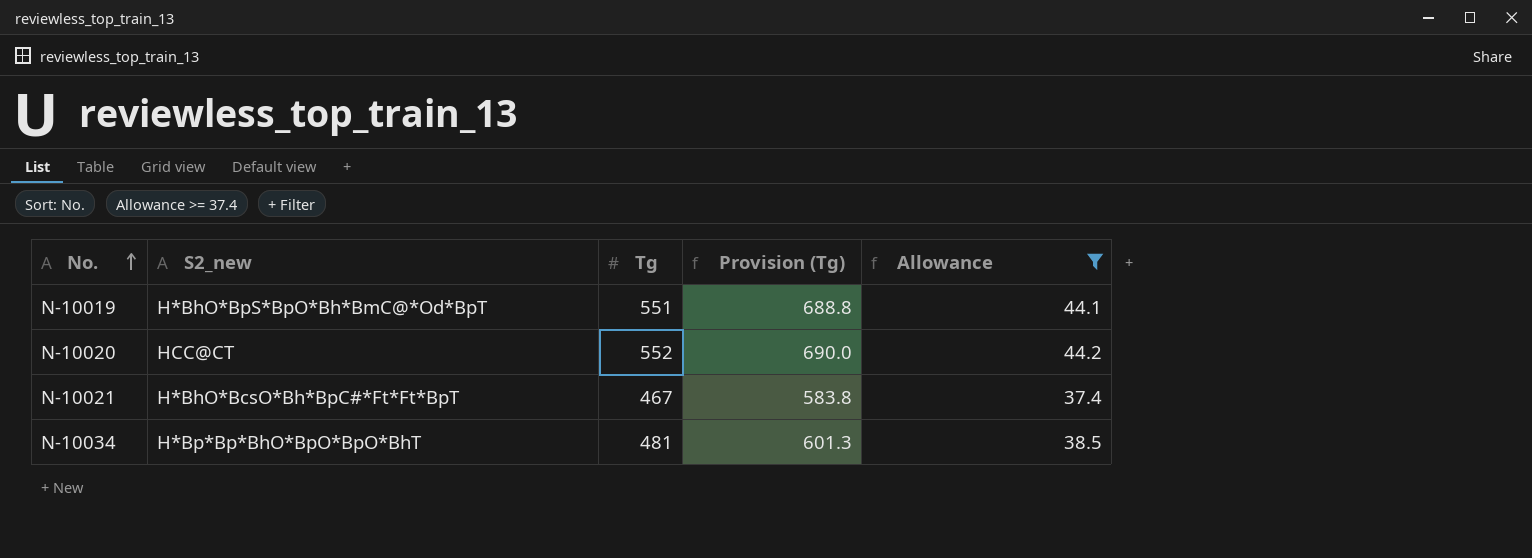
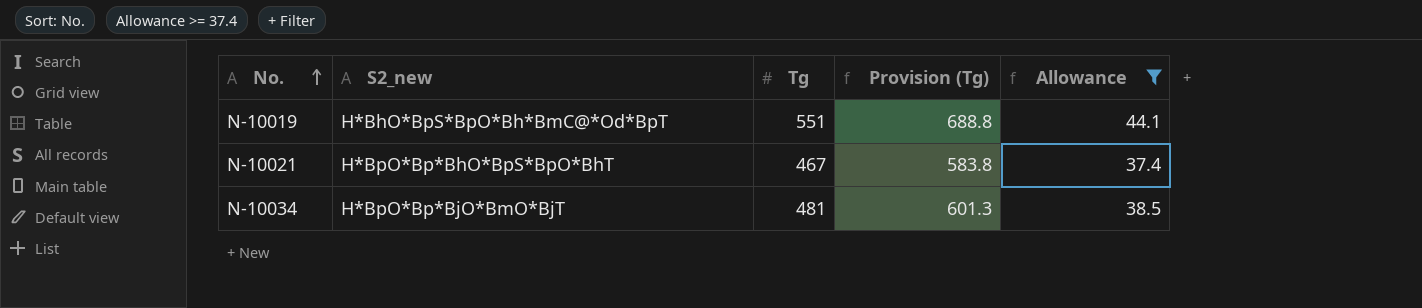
row N-10020: HCC@CT | 552 | 690.0 | 44.2 -> none
N-10021 | S2_new: H*BhO*BcsO*Bh*BpC#*Ft*Ft*BpT -> H*BpO*Bp*BhO*BpS*BpO*BhT
N-10034 | S2_new: H*Bp*Bp*BhO*BpO*BpO*BhT -> H*BpO*Bp*BjO*BmO*BjT

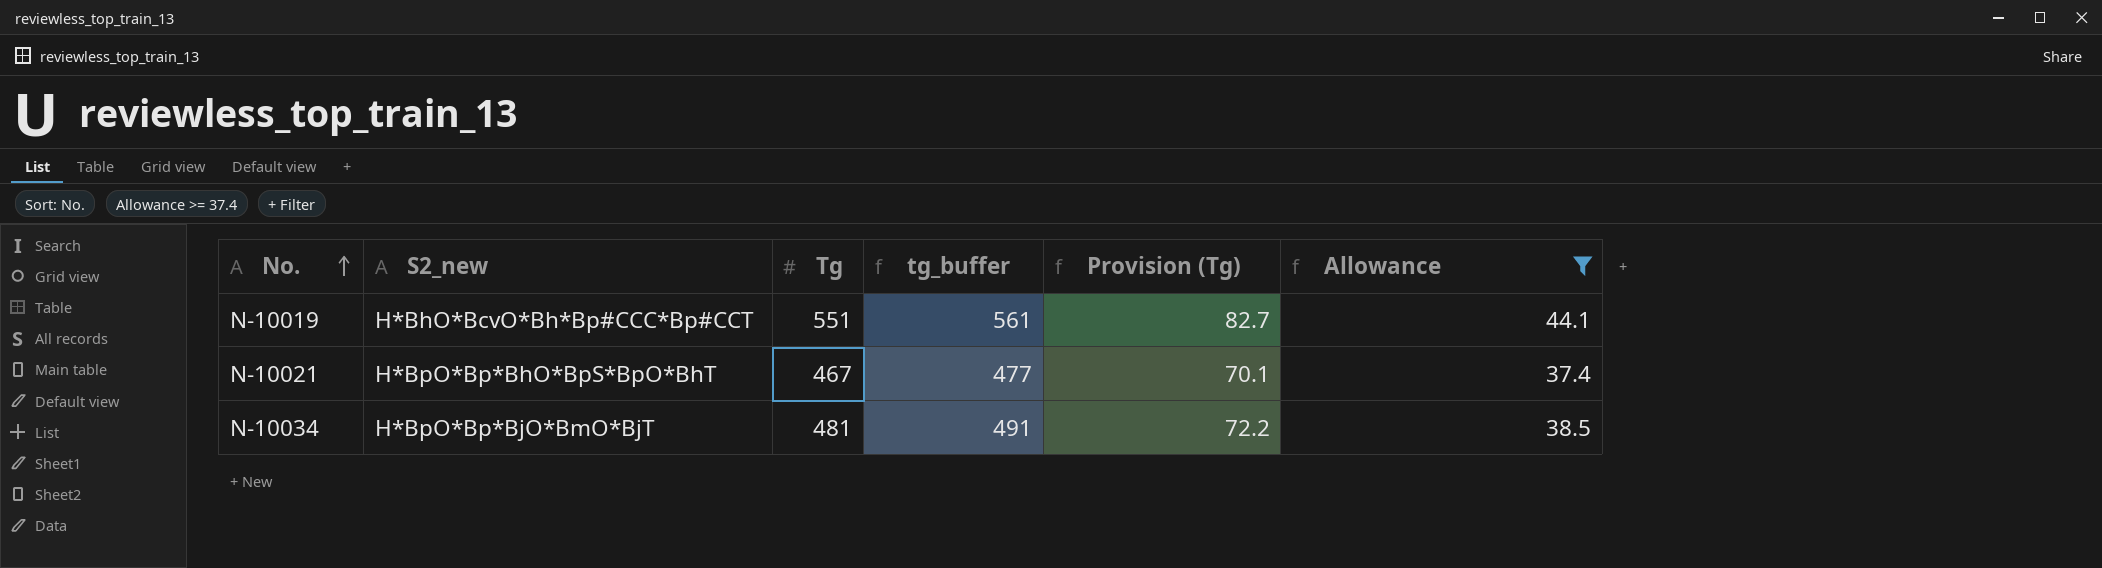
column tg_buffer | formula: none -> [Tg] + 10
column Provision (Tg) | formula: [Tg] * 1.25 -> [Tg] * 0.15
N-10019 | S2_new: H*BhO*BpS*BpO*Bh*BmC@*Od*BpT -> H*BhO*BcvO*Bh*Bp#CCC*Bp#CCT

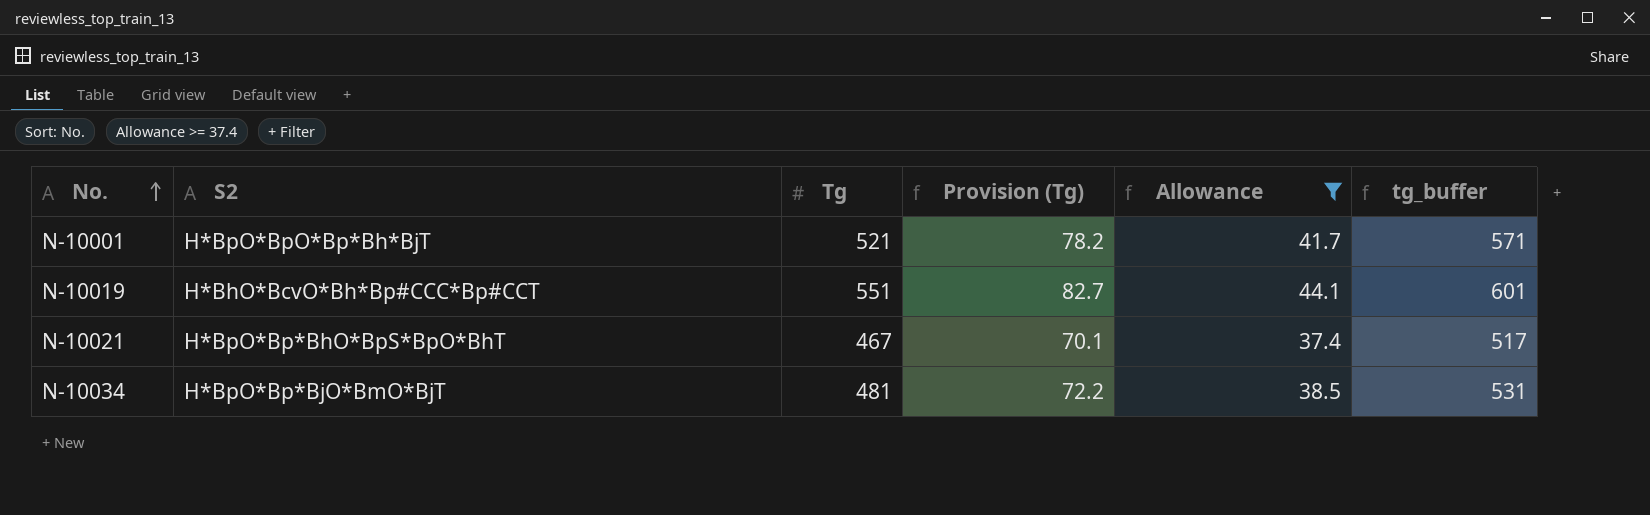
column name: S2_new -> S2
column tg_buffer | formula: [Tg] + 10 -> [Tg] + 50
column tg_buffer | position: 4 -> 6
row N-10001: none -> H*BpO*BpO*Bp*Bh*BjT | 521 | 78.2 | 41.7 | 571

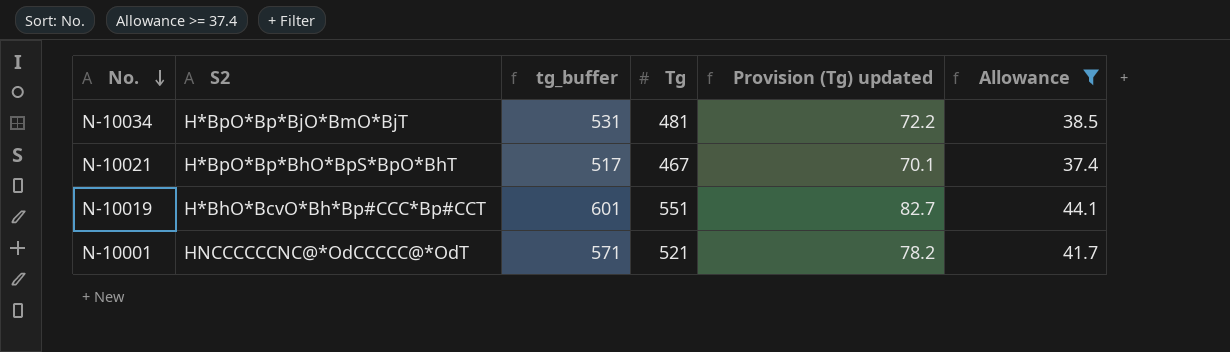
row order: No. ascending -> No. descending
column tg_buffer | position: 6 -> 3
column name: Provision (Tg) -> Provision (Tg) updated
N-10001 | S2: H*BpO*BpO*Bp*Bh*BjT -> HNCCCCCCNC@*OdCCCCC@*OdT

